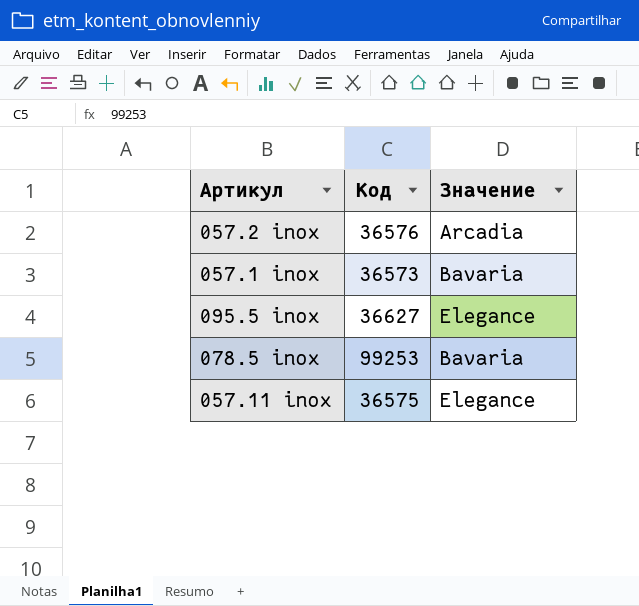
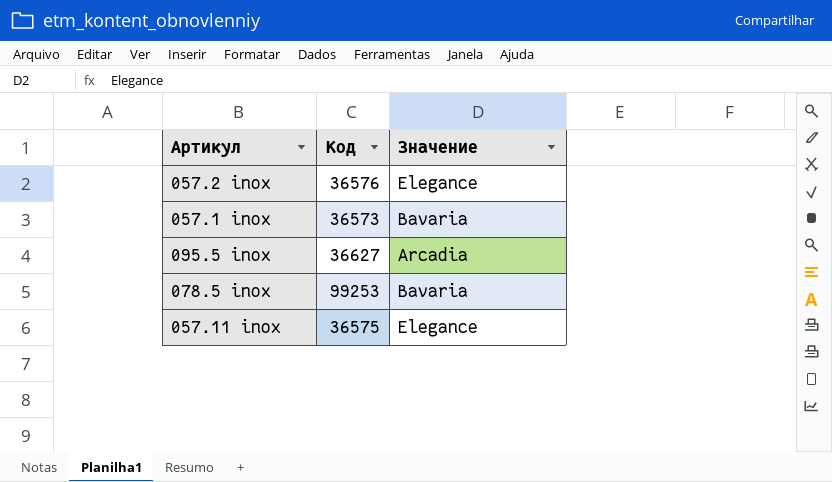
057.2 inox | Значение: Arcadia -> Elegance
095.5 inox | Значение: Elegance -> Arcadia

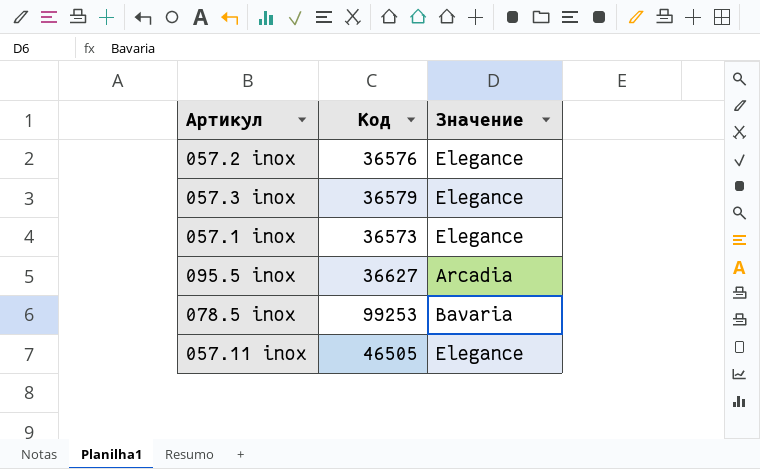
row 057.3 inox: none -> 36579 | Elegance
057.1 inox | Значение: Bavaria -> Elegance
057.11 inox | Код: 36575 -> 46505

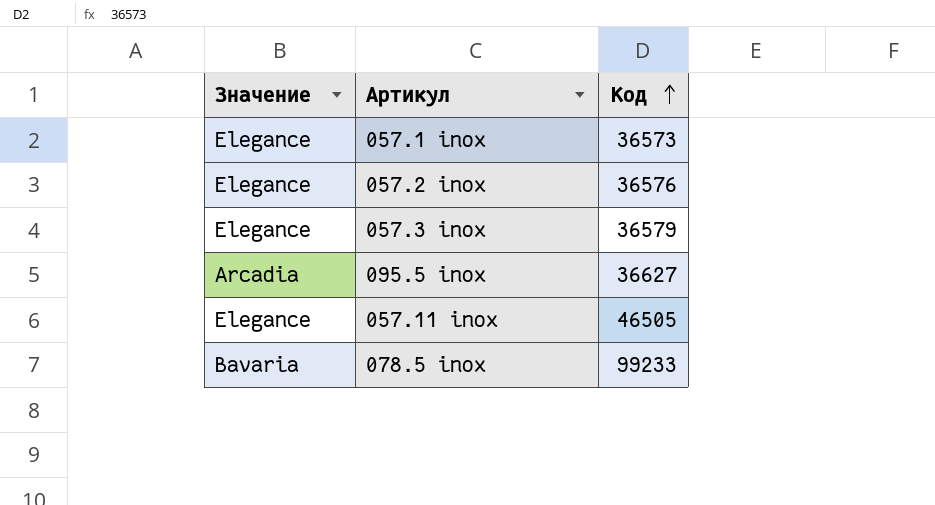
row order: none -> Код ascending
column Значение | position: 3 -> 1
078.5 inox | Код: 99253 -> 99233

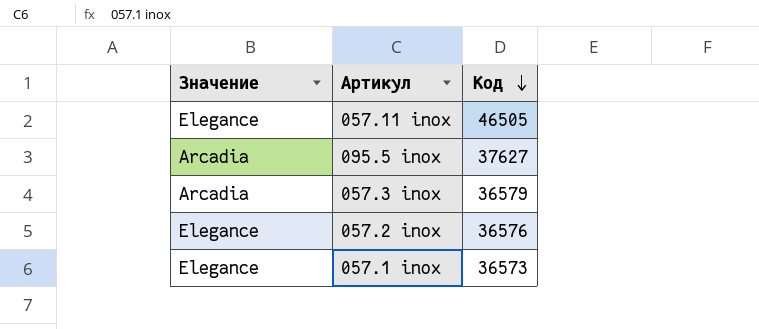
row order: Код ascending -> Код descending
row 078.5 inox: Bavaria | 99233 -> none
095.5 inox | Код: 36627 -> 37627
057.3 inox | Значение: Elegance -> Arcadia

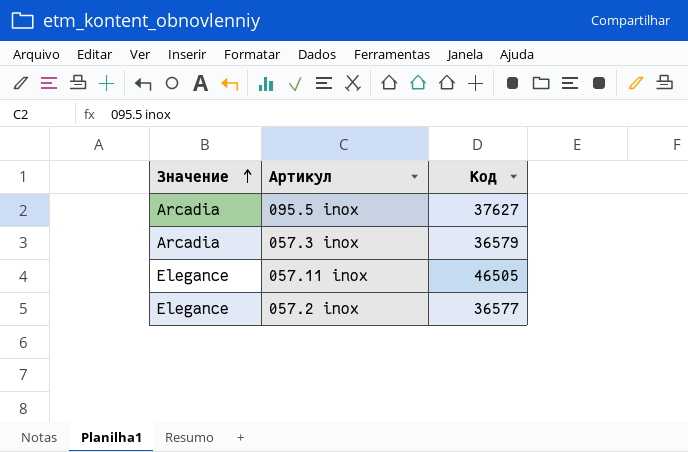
row order: Код descending -> Значение ascending
row 057.1 inox: Elegance | 36573 -> none
057.2 inox | Код: 36576 -> 36577

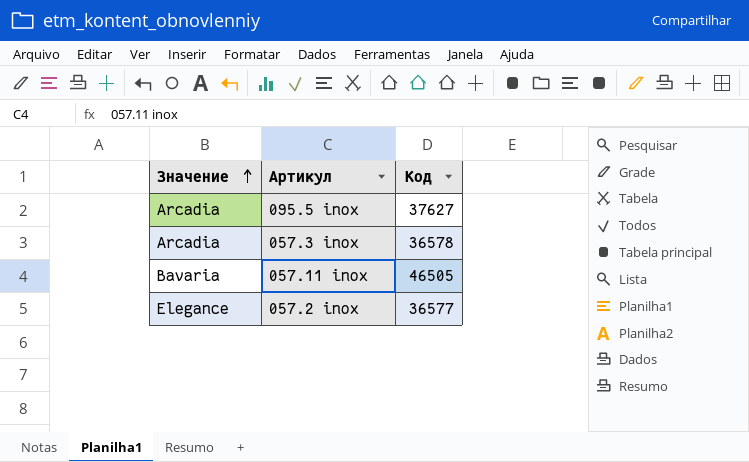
057.3 inox | Код: 36579 -> 36578
057.11 inox | Значение: Elegance -> Bavaria

